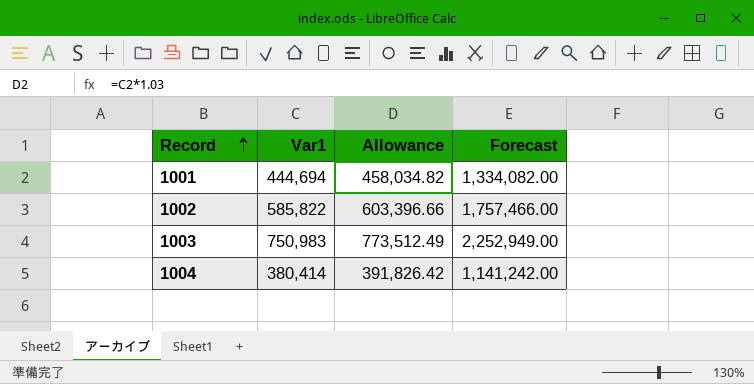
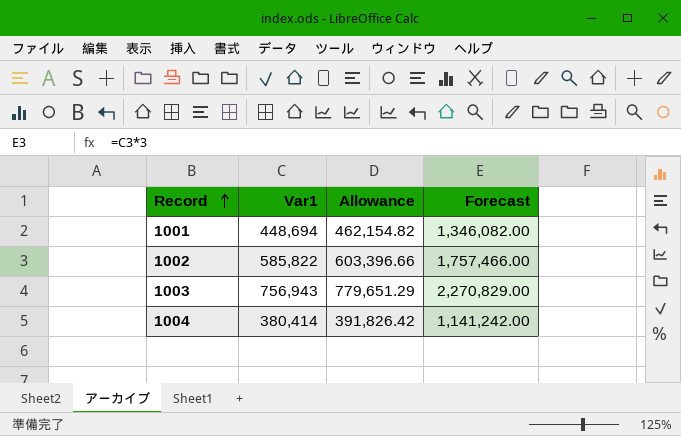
1001 | Var1: 444,694 -> 448,694
1001 | Allowance: 458,034.82 -> 462,154.82
1001 | Forecast: 1,334,082.00 -> 1,346,082.00
1003 | Var1: 750,983 -> 756,943
1003 | Allowance: 773,512.49 -> 779,651.29
1003 | Forecast: 2,252,949.00 -> 2,270,829.00

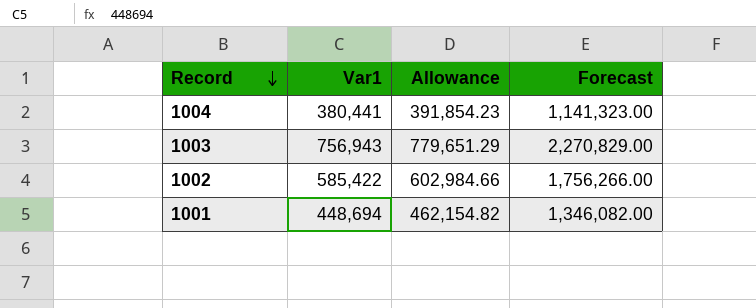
row order: Record ascending -> Record descending
1004 | Var1: 380,414 -> 380,441
1004 | Allowance: 391,826.42 -> 391,854.23
1004 | Forecast: 1,141,242.00 -> 1,141,323.00
1002 | Var1: 585,822 -> 585,422
1002 | Allowance: 603,396.66 -> 602,984.66
1002 | Forecast: 1,757,466.00 -> 1,756,266.00

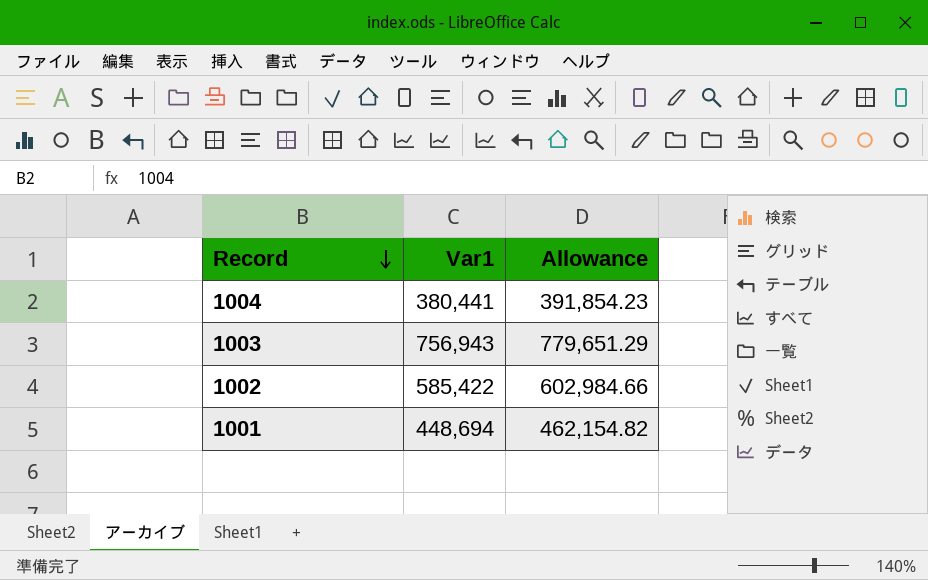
column Forecast | formula: [Var1] * 3 -> none

